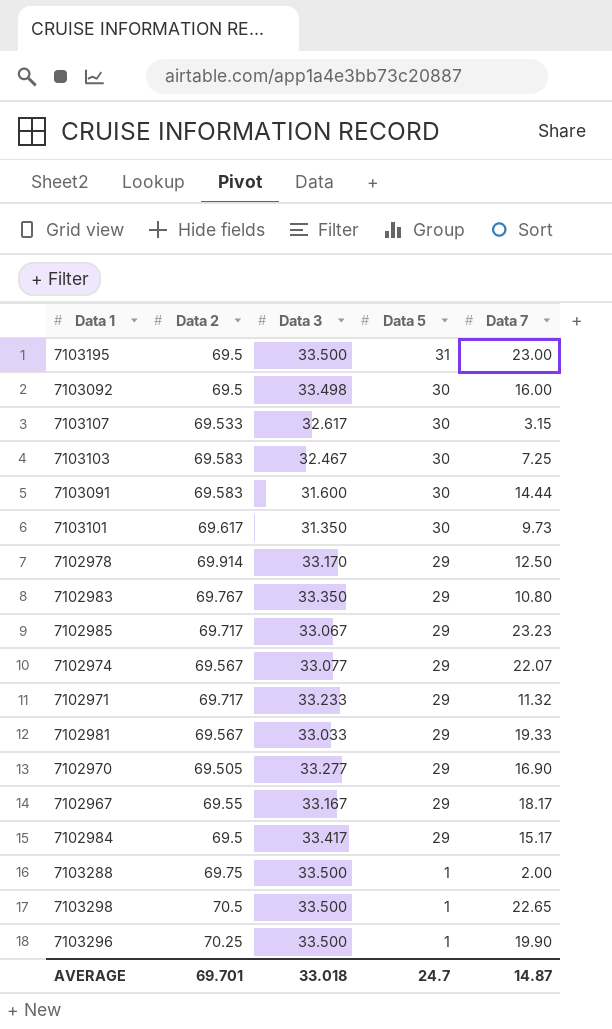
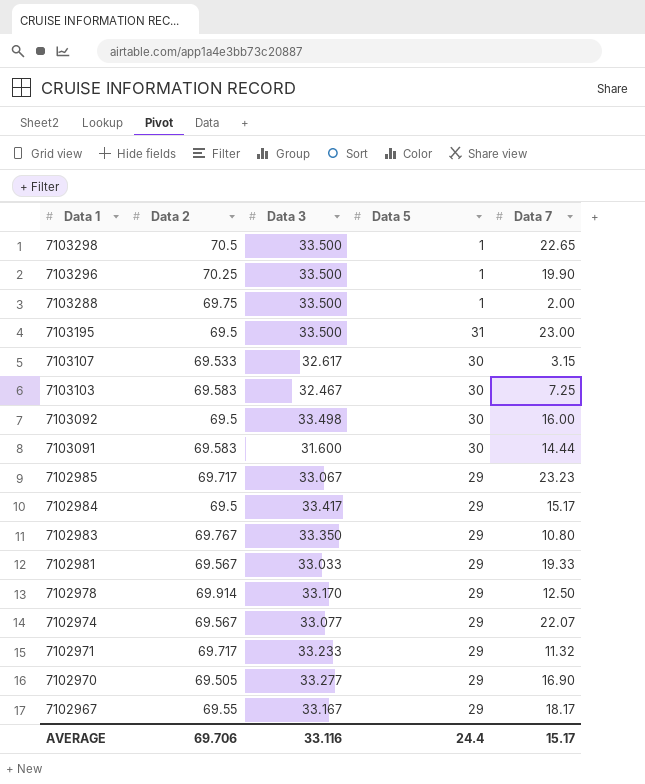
row order: Data 5 descending -> Data 1 descending
row 7103101: 69.617 | 31.350 | 30 | 9.73 -> none
AVERAGE | Data 2: 69.701 -> 69.706
AVERAGE | Data 3: 33.018 -> 33.116
AVERAGE | Data 5: 24.7 -> 24.4
AVERAGE | Data 7: 14.87 -> 15.17

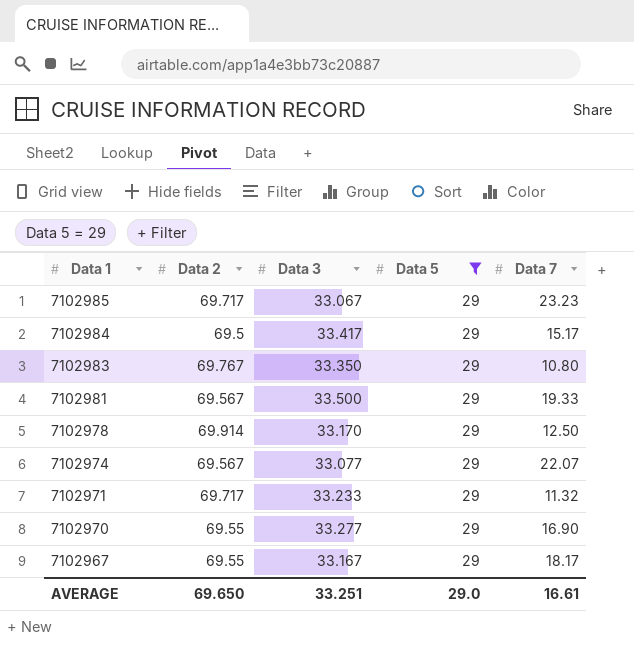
filter: none -> Data 5 = 29
7102981 | Data 3: 33.033 -> 33.500
7102970 | Data 2: 69.505 -> 69.55
AVERAGE | Data 2: 69.706 -> 69.650
AVERAGE | Data 3: 33.116 -> 33.251
AVERAGE | Data 5: 24.4 -> 29.0
AVERAGE | Data 7: 15.17 -> 16.61

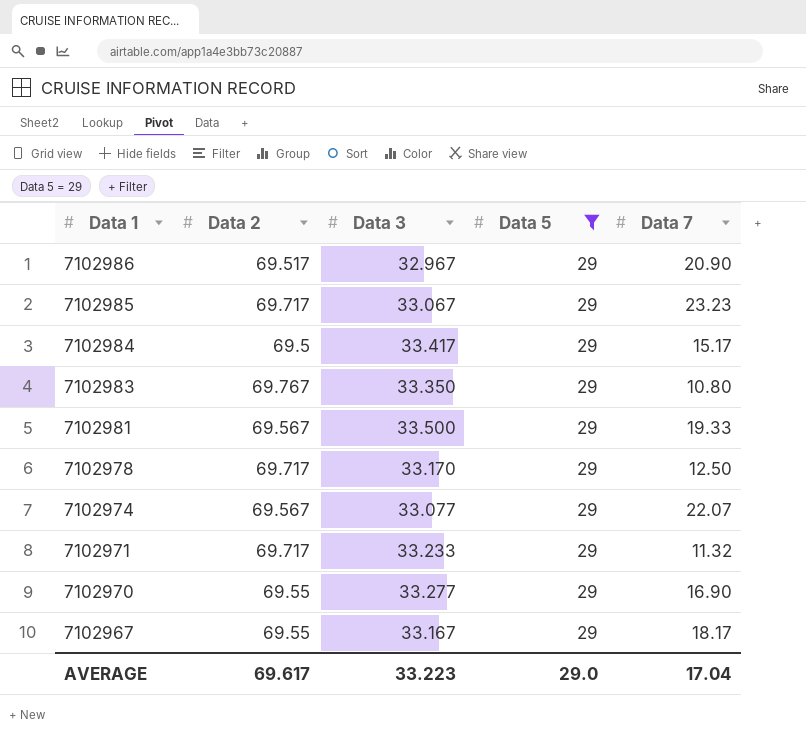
row 7102986: none -> 69.517 | 32.967 | 29 | 20.90
7102978 | Data 2: 69.914 -> 69.717
AVERAGE | Data 2: 69.650 -> 69.617
AVERAGE | Data 3: 33.251 -> 33.223
AVERAGE | Data 7: 16.61 -> 17.04

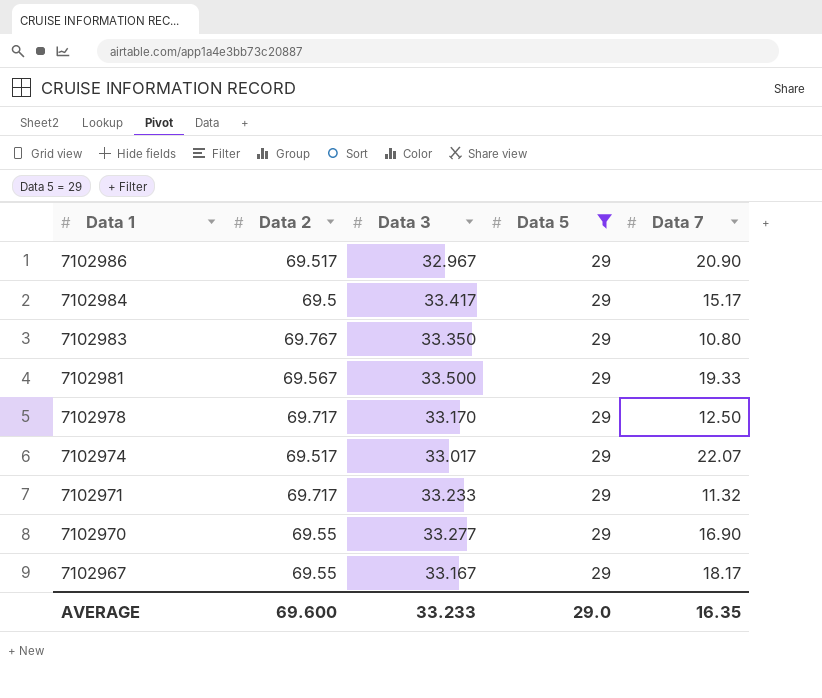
row 7102985: 69.717 | 33.067 | 29 | 23.23 -> none
7102974 | Data 2: 69.567 -> 69.517
7102974 | Data 3: 33.077 -> 33.017
AVERAGE | Data 2: 69.617 -> 69.600
AVERAGE | Data 3: 33.223 -> 33.233
AVERAGE | Data 7: 17.04 -> 16.35

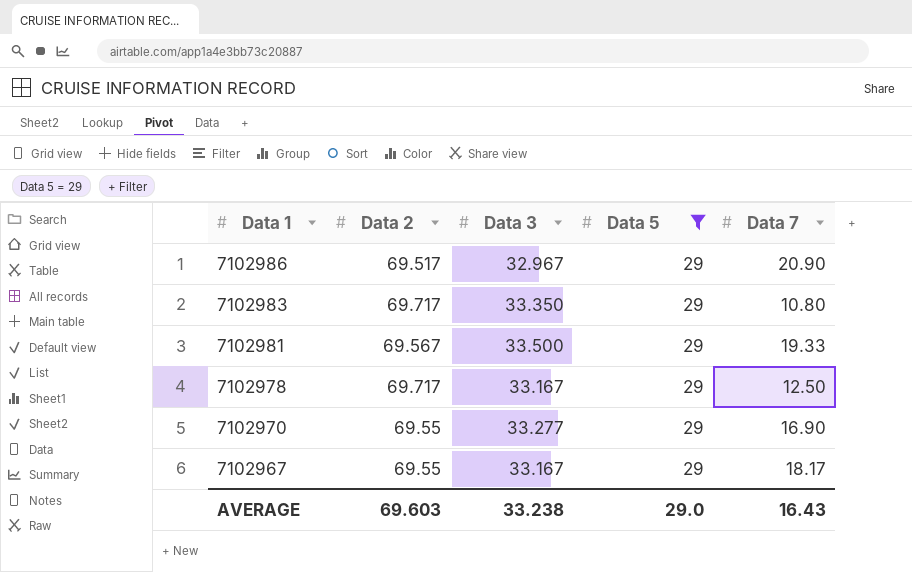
row 7102984: 69.5 | 33.417 | 29 | 15.17 -> none
row 7102974: 69.517 | 33.017 | 29 | 22.07 -> none
row 7102971: 69.717 | 33.233 | 29 | 11.32 -> none
7102983 | Data 2: 69.767 -> 69.717
7102978 | Data 3: 33.170 -> 33.167
AVERAGE | Data 2: 69.600 -> 69.603
AVERAGE | Data 3: 33.233 -> 33.238
AVERAGE | Data 7: 16.35 -> 16.43

